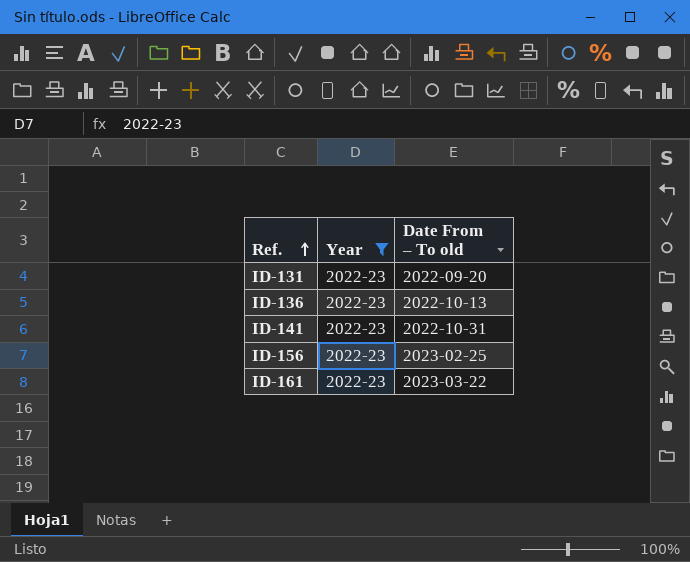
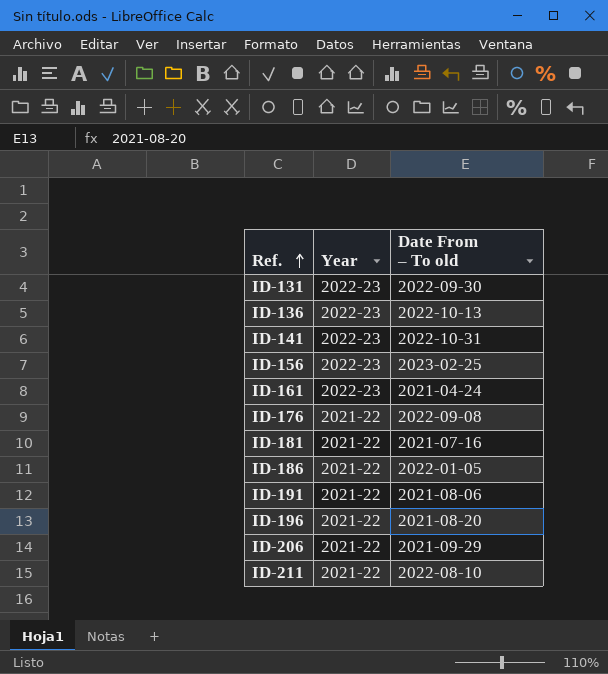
filter: Year = 2022-23 -> none
ID-131 | Date From – To old: 2022-09-20 -> 2022-09-30
ID-161 | Date From – To old: 2023-03-22 -> 2021-04-24

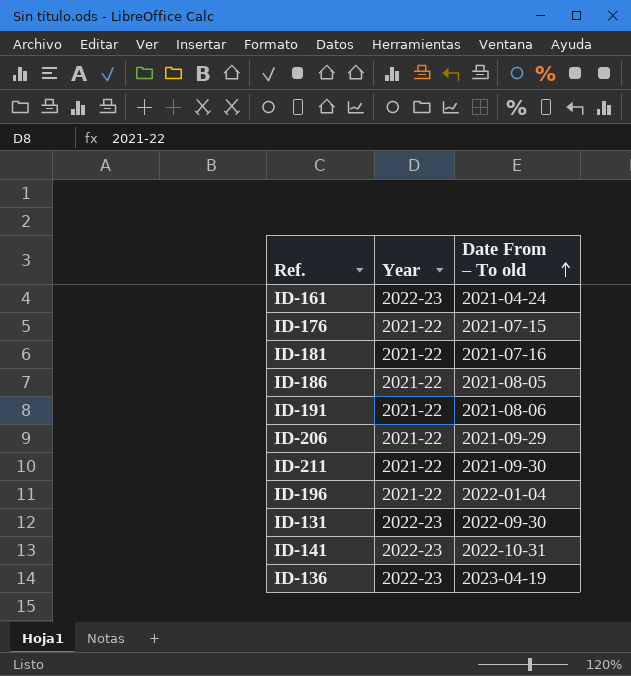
row order: Ref. ascending -> Date From – To old ascending
row ID-156: 2022-23 | 2023-02-25 -> none
ID-176 | Date From – To old: 2022-09-08 -> 2021-07-15
ID-186 | Date From – To old: 2022-01-05 -> 2021-08-05
ID-211 | Date From – To old: 2022-08-10 -> 2021-09-30
ID-196 | Date From – To old: 2021-08-20 -> 2022-01-04
ID-136 | Date From – To old: 2022-10-13 -> 2023-04-19

